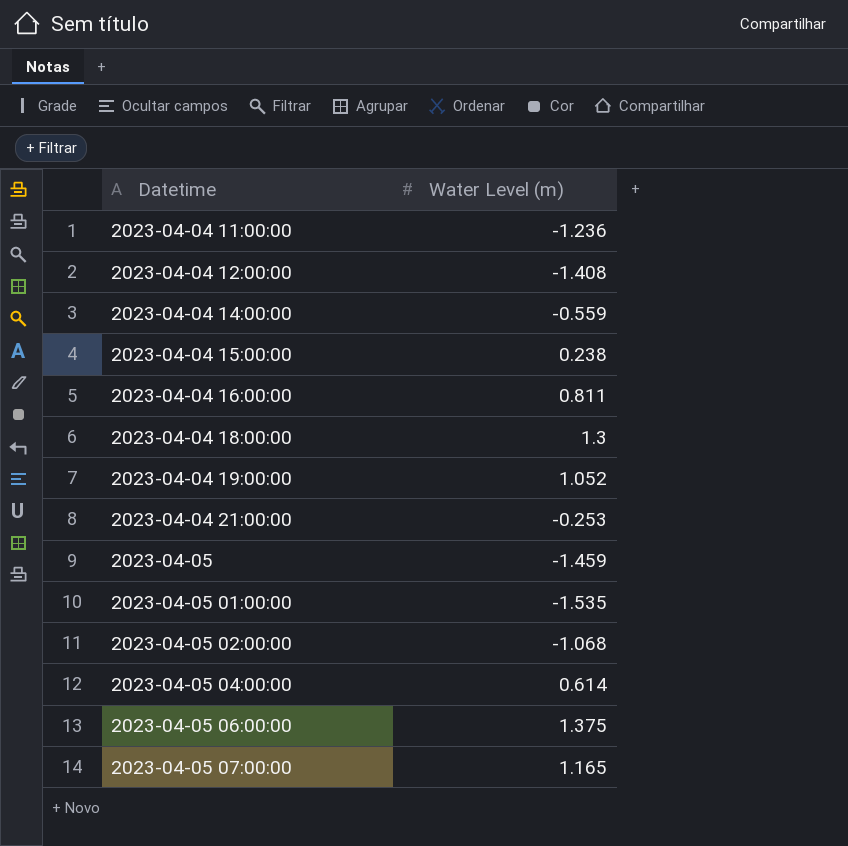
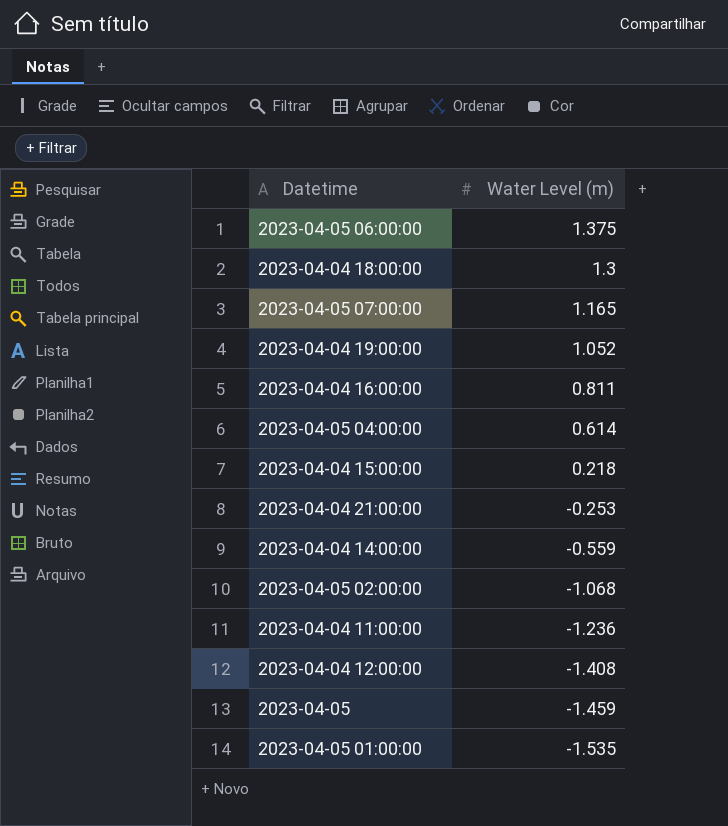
row order: Datetime ascending -> Water Level (m) descending
2023-04-04 15:00:00 | Water Level (m): 0.238 -> 0.218

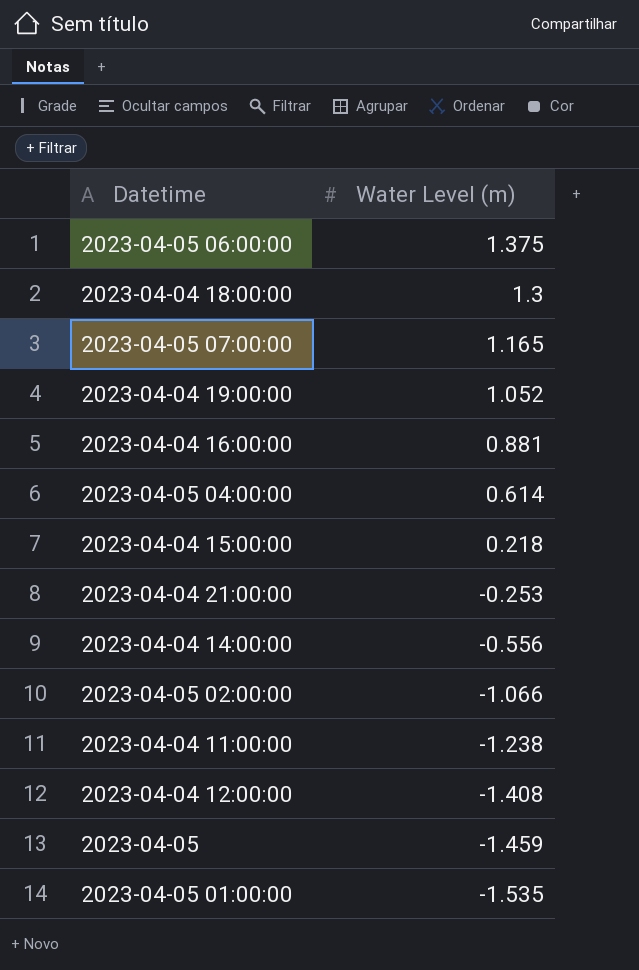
2023-04-04 16:00:00 | Water Level (m): 0.811 -> 0.881
2023-04-04 14:00:00 | Water Level (m): -0.559 -> -0.556
2023-04-05 02:00:00 | Water Level (m): -1.068 -> -1.066
2023-04-04 11:00:00 | Water Level (m): -1.236 -> -1.238

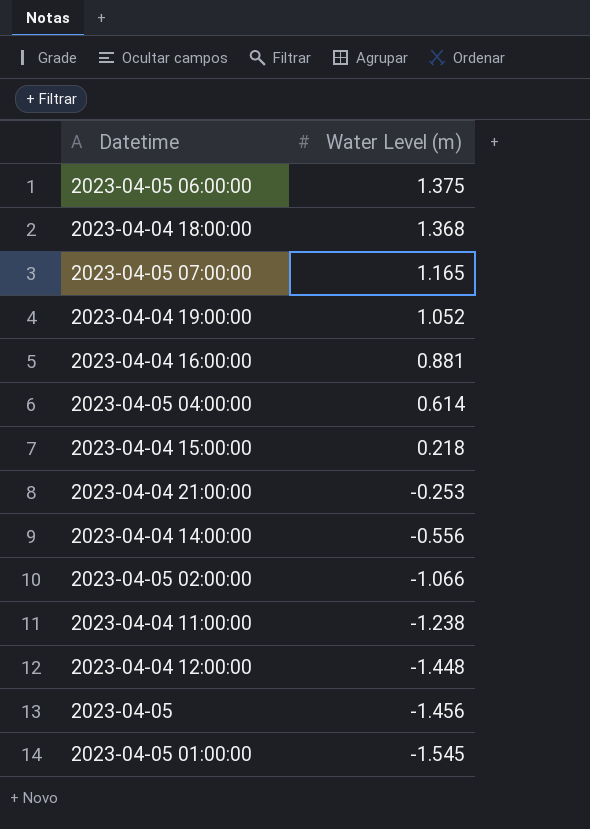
2023-04-04 18:00:00 | Water Level (m): 1.3 -> 1.368
2023-04-04 12:00:00 | Water Level (m): -1.408 -> -1.448
2023-04-05 | Water Level (m): -1.459 -> -1.456
2023-04-05 01:00:00 | Water Level (m): -1.535 -> -1.545

